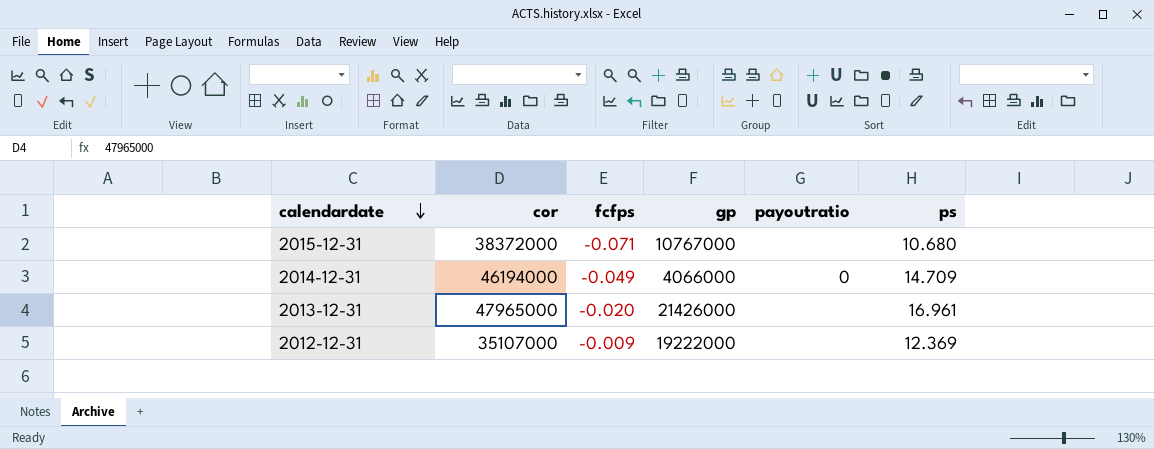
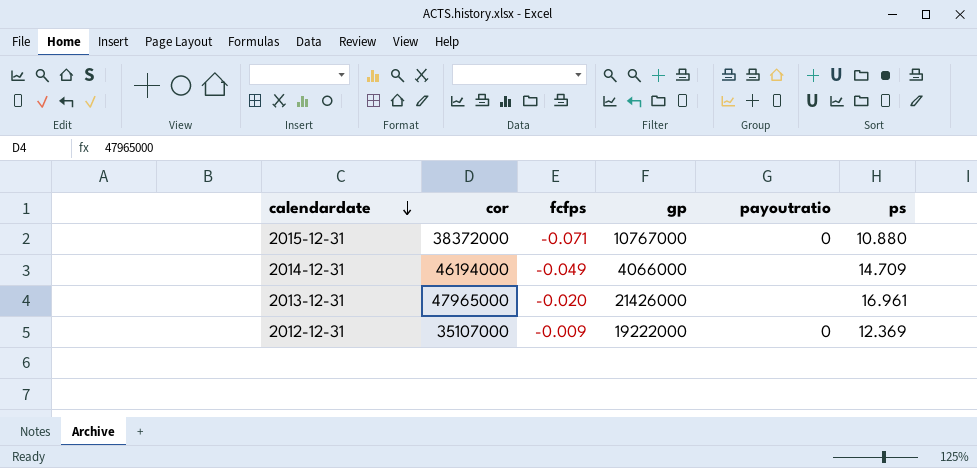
2015-12-31 | payoutratio: none -> 0
2015-12-31 | ps: 10.680 -> 10.880
2014-12-31 | payoutratio: 0 -> none
2012-12-31 | payoutratio: none -> 0

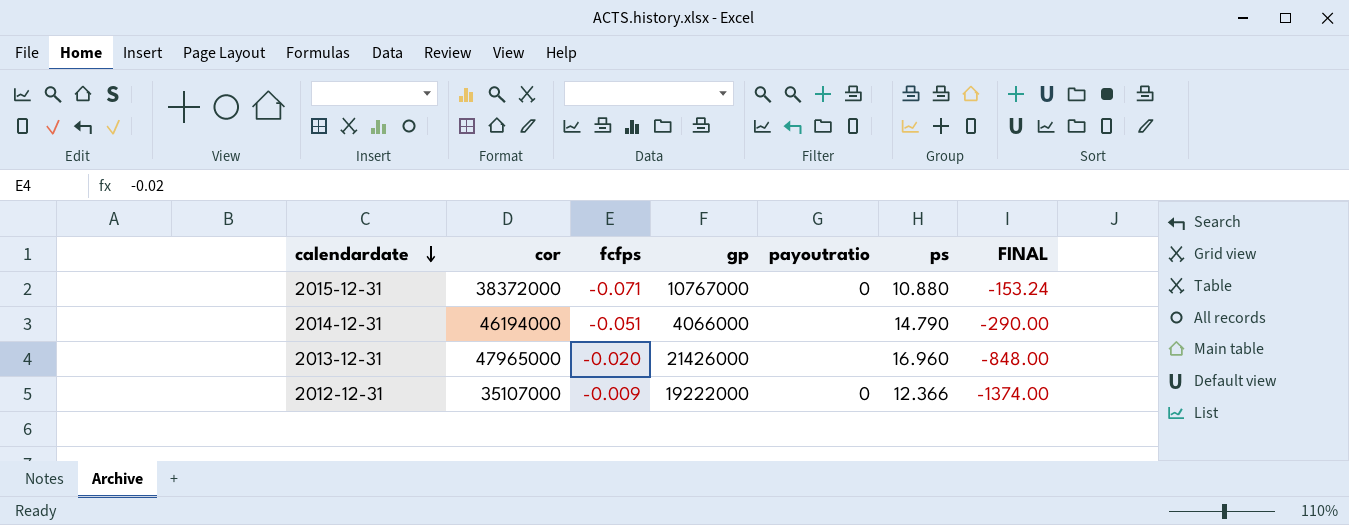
column FINAL | formula: none -> [ps] / [fcfps]
2014-12-31 | fcfps: -0.049 -> -0.051
2014-12-31 | ps: 14.709 -> 14.790
2013-12-31 | ps: 16.961 -> 16.960
2012-12-31 | ps: 12.369 -> 12.366

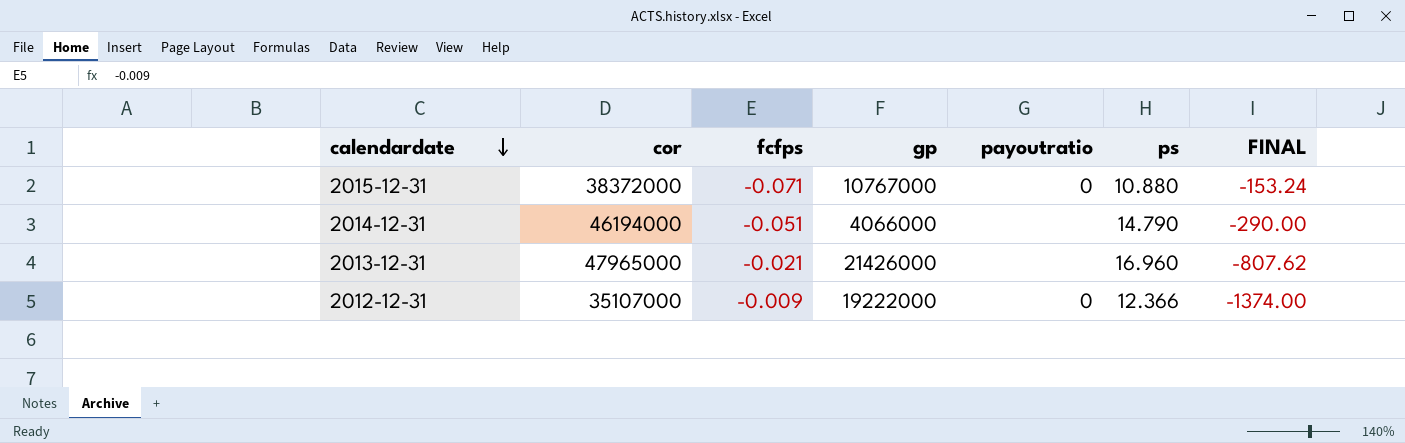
2013-12-31 | fcfps: -0.020 -> -0.021
2013-12-31 | FINAL: -848.00 -> -807.62

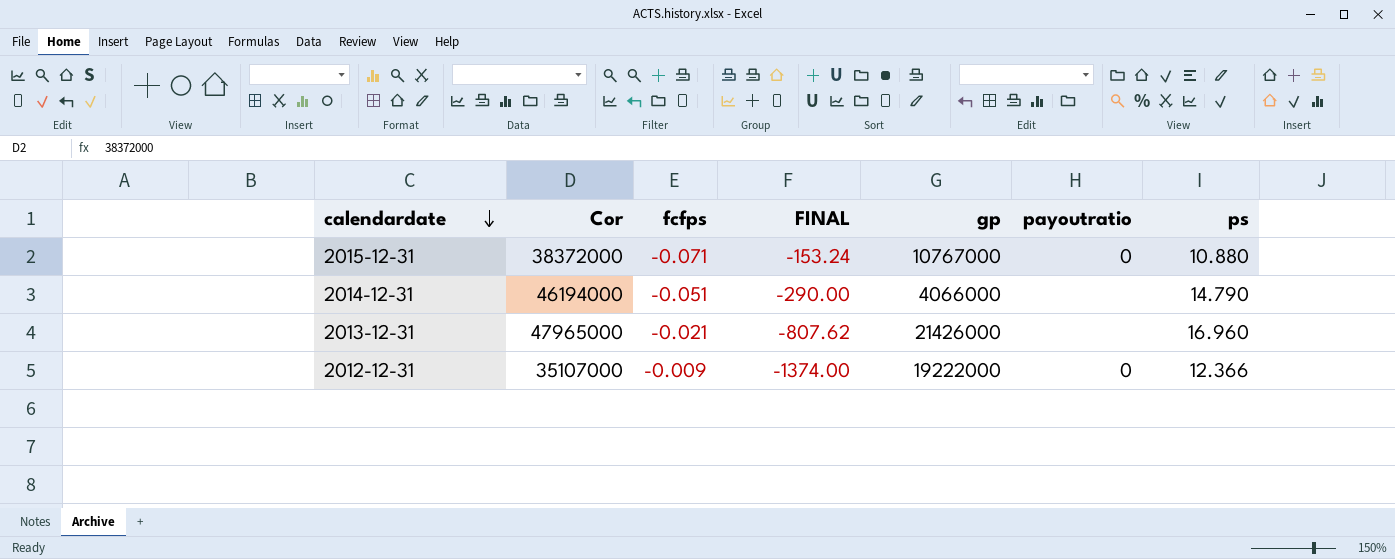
column name: cor -> Cor
column FINAL | position: 7 -> 4

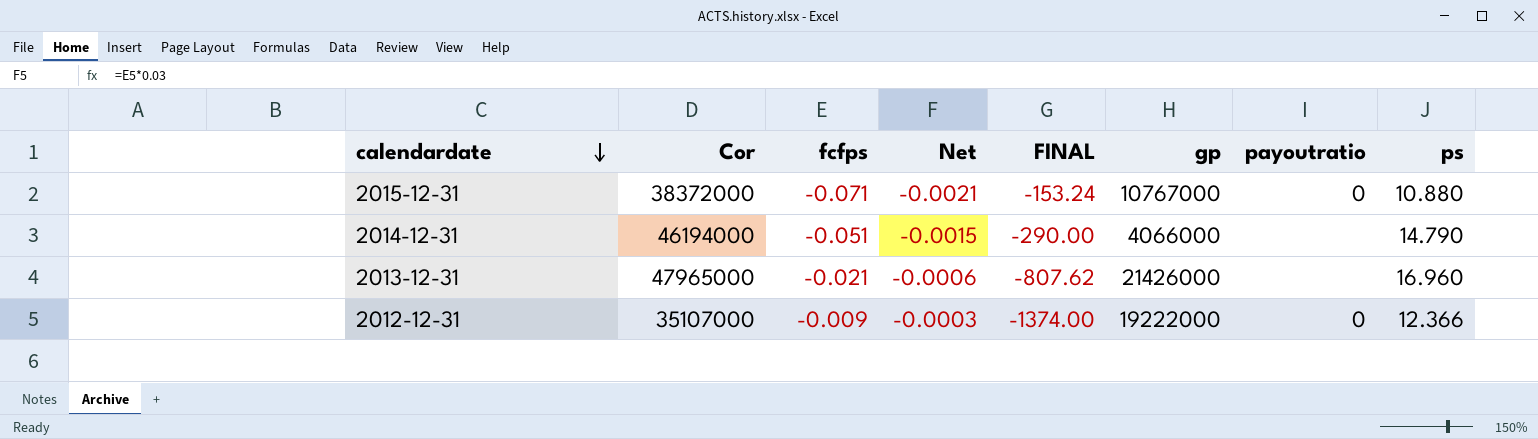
column Net | formula: none -> [fcfps] * 0.03

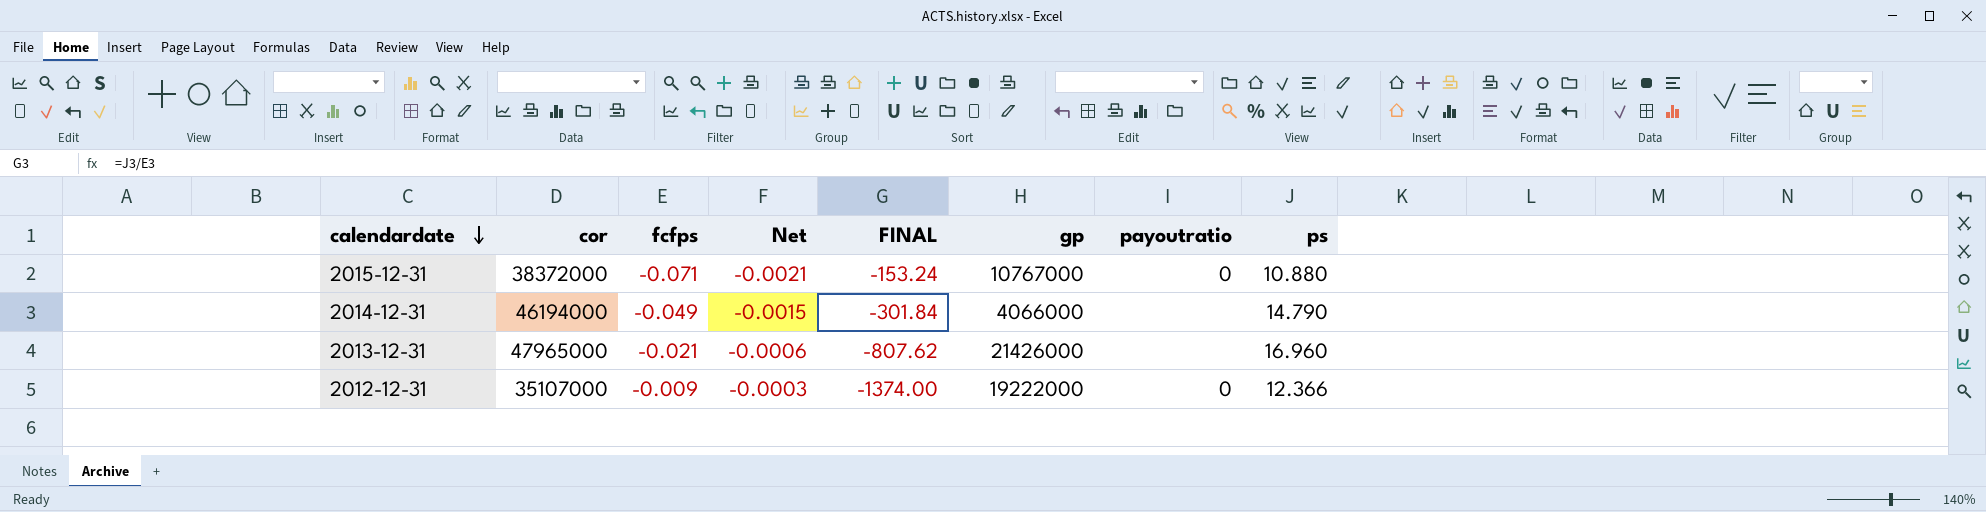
column name: Cor -> cor
2014-12-31 | fcfps: -0.051 -> -0.049
2014-12-31 | FINAL: -290.00 -> -301.84

